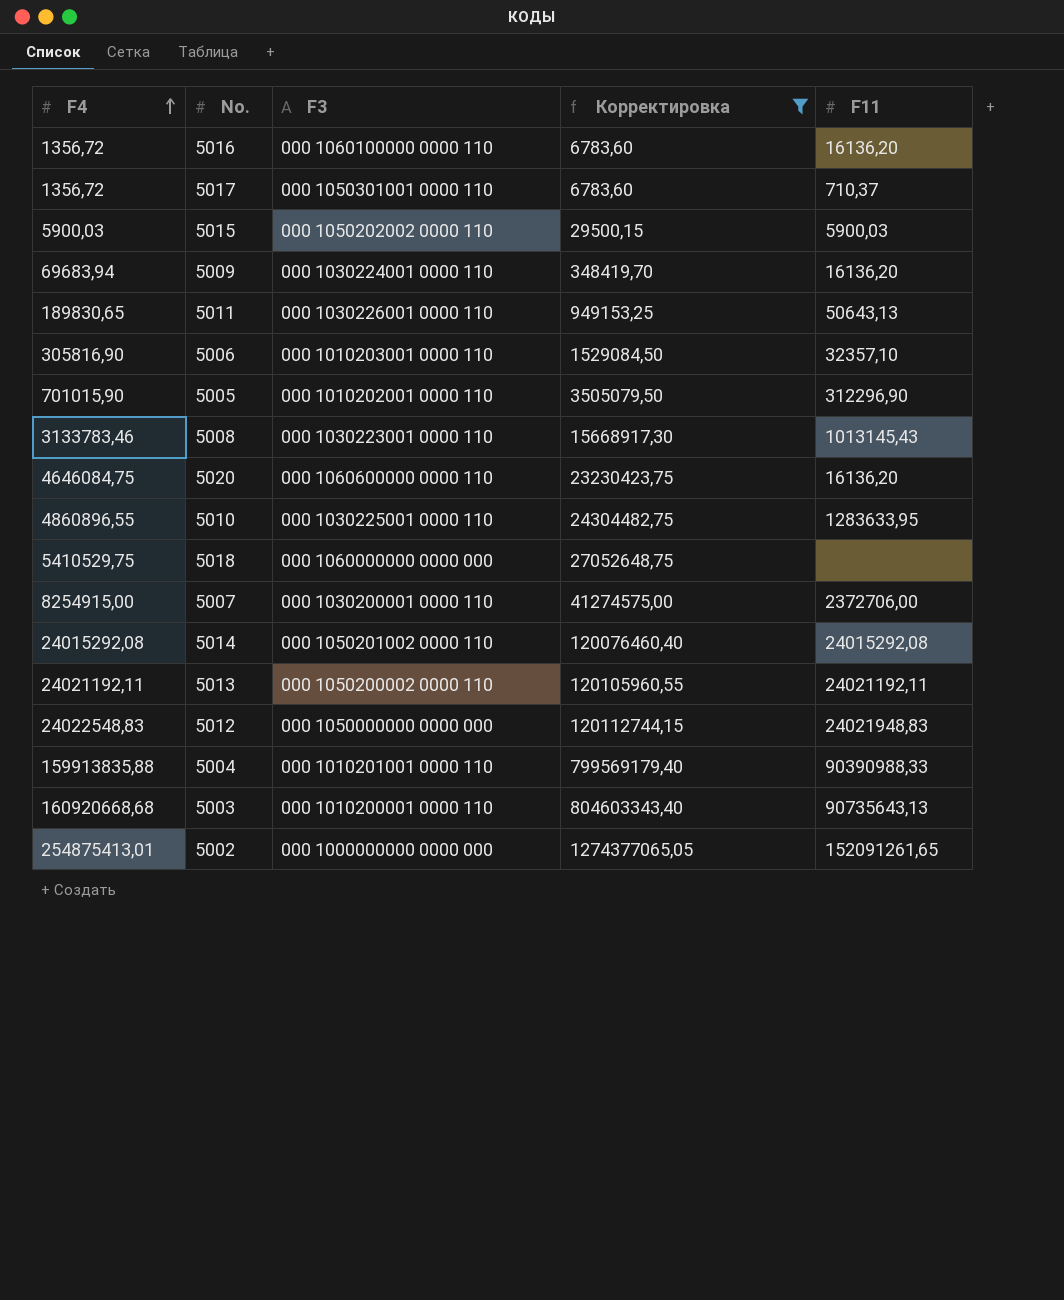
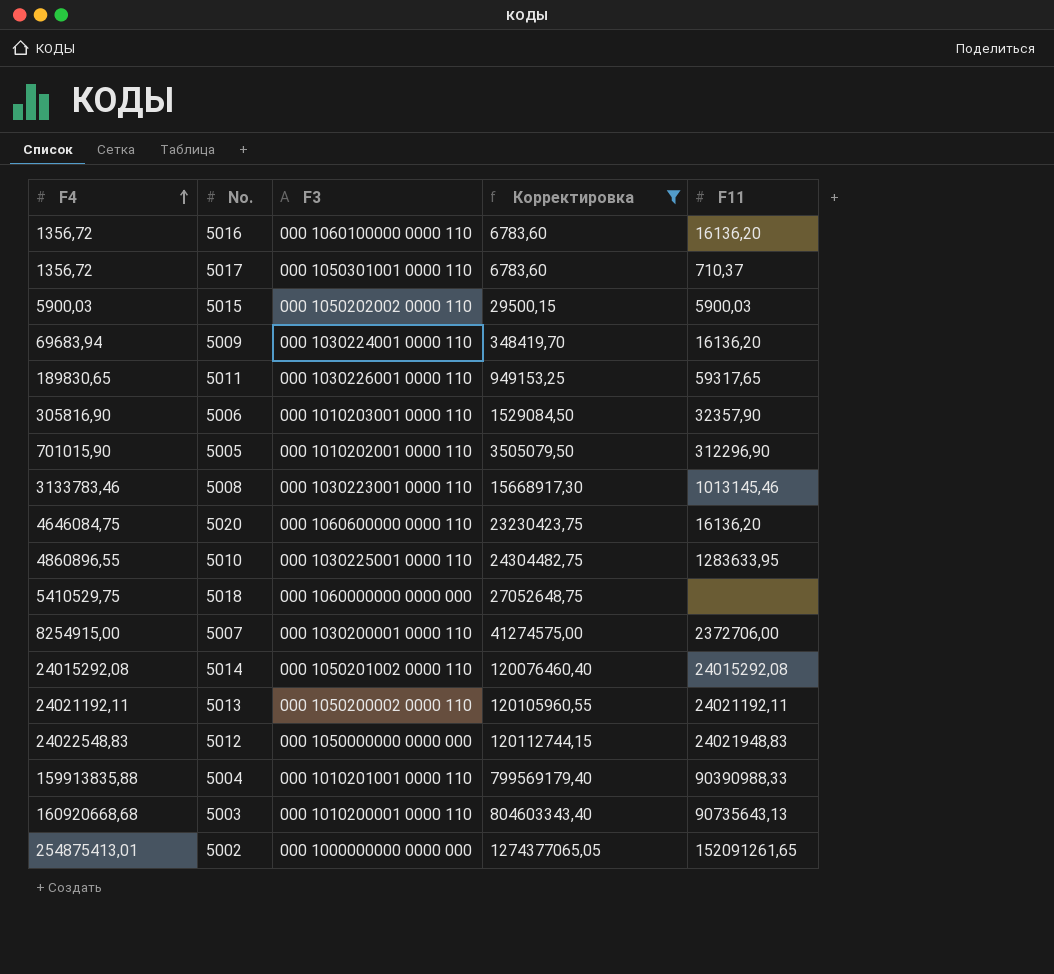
5011 | F11: 50643,13 -> 59317,65
5006 | F11: 32357,10 -> 32357,90
5008 | F11: 1013145,43 -> 1013145,46

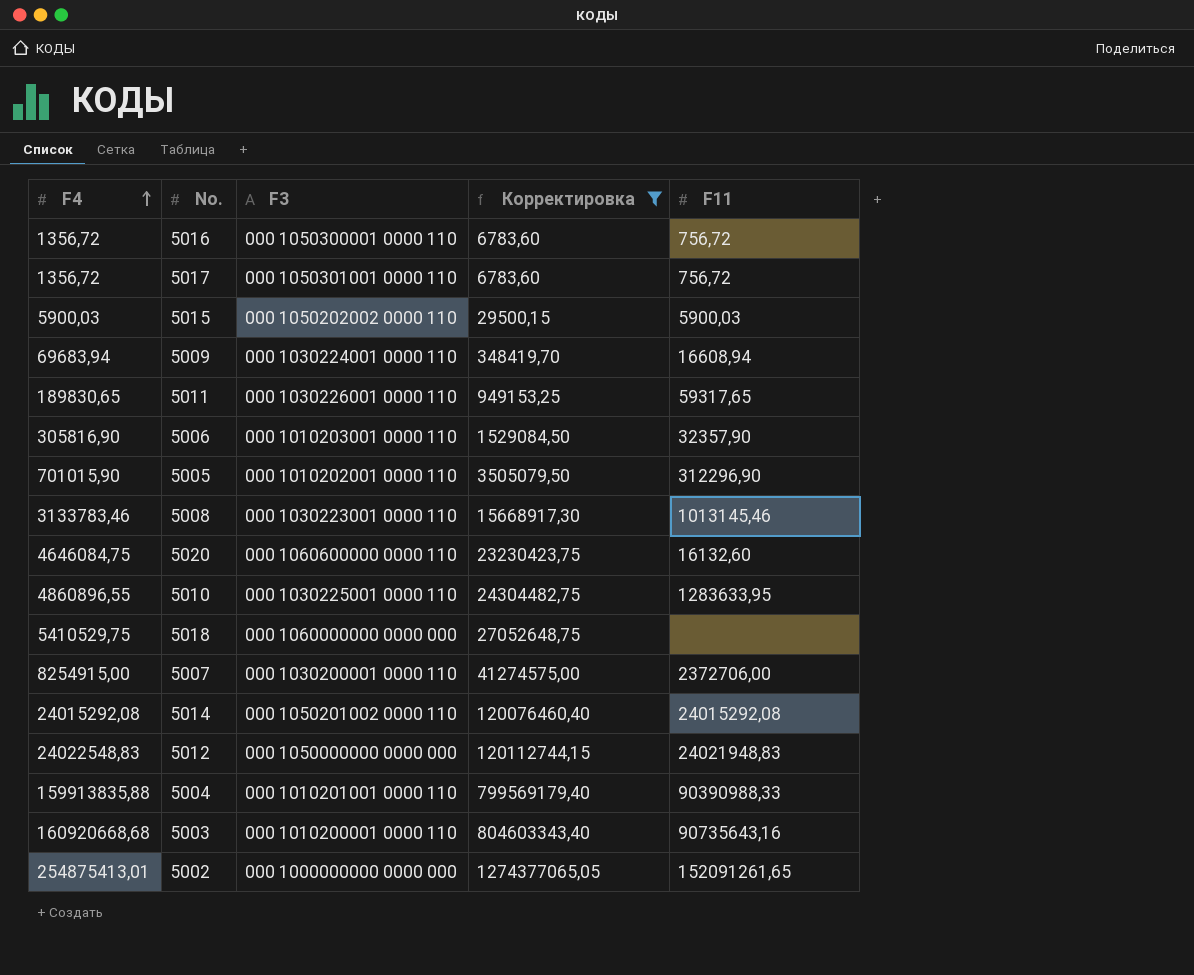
row 5013: 24021192,11 | 000 1050200002 0000 110 | 120105960,55 | 24021192,11 -> none
5016 | F3: 000 1060100000 0000 110 -> 000 1050300001 0000 110
5016 | F11: 16136,20 -> 756,72
5017 | F11: 710,37 -> 756,72
5009 | F11: 16136,20 -> 16608,94
5020 | F11: 16136,20 -> 16132,60
5003 | F11: 90735643,13 -> 90735643,16

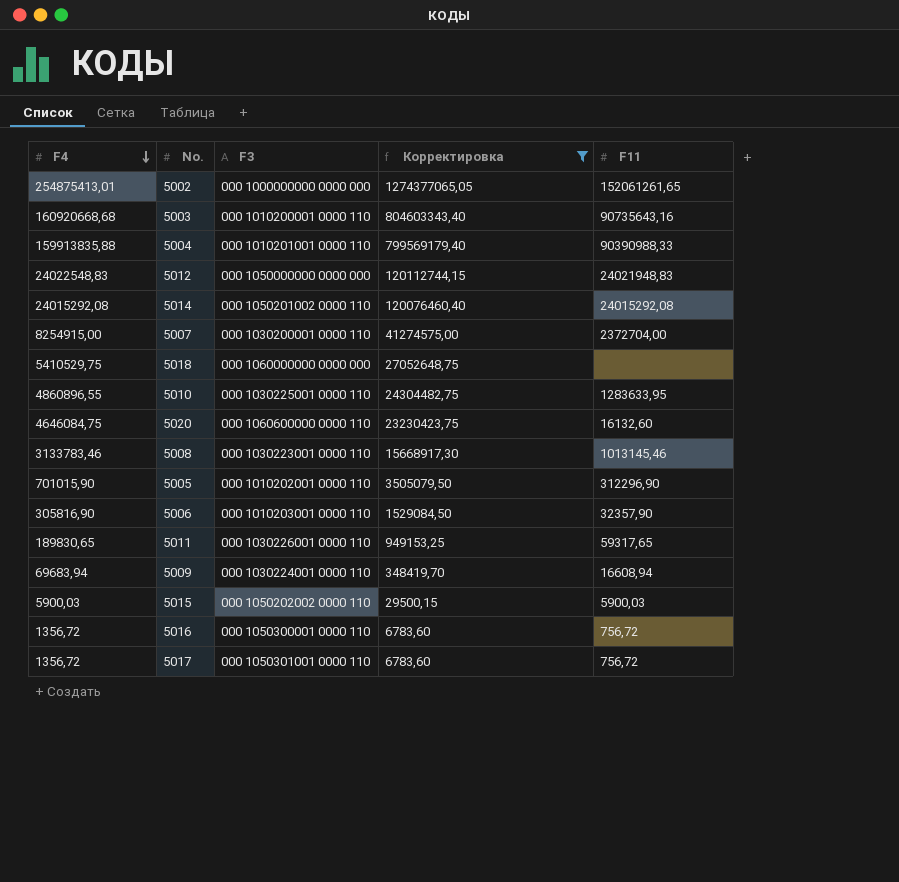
row order: F4 ascending -> F4 descending
5002 | F11: 152091261,65 -> 152061261,65
5007 | F11: 2372706,00 -> 2372704,00

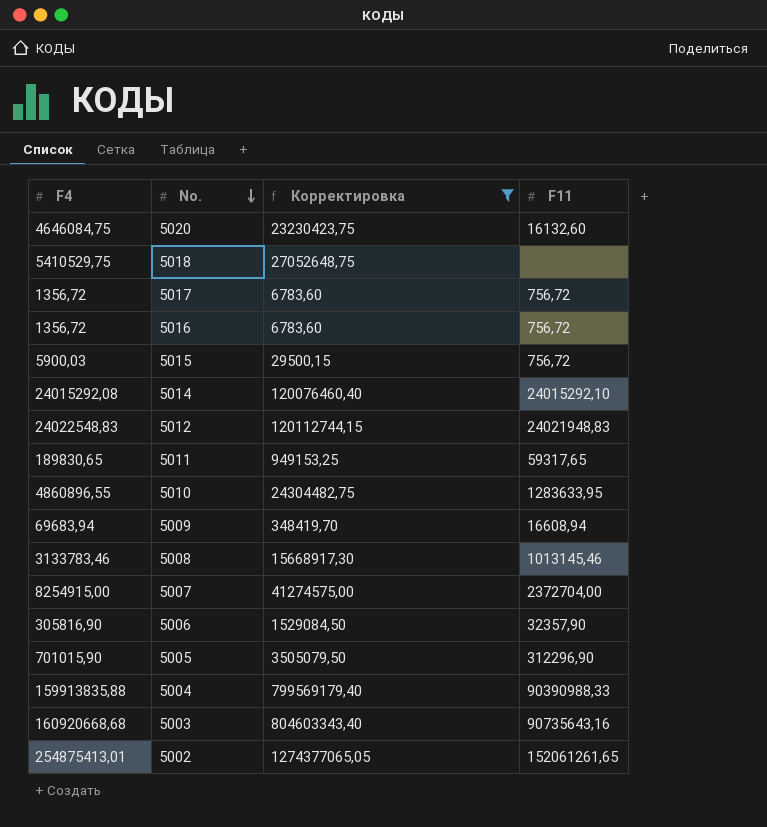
row order: F4 descending -> No. descending
column F3 | position: 3 -> none
5015 | F11: 5900,03 -> 756,72
5014 | F11: 24015292,08 -> 24015292,10

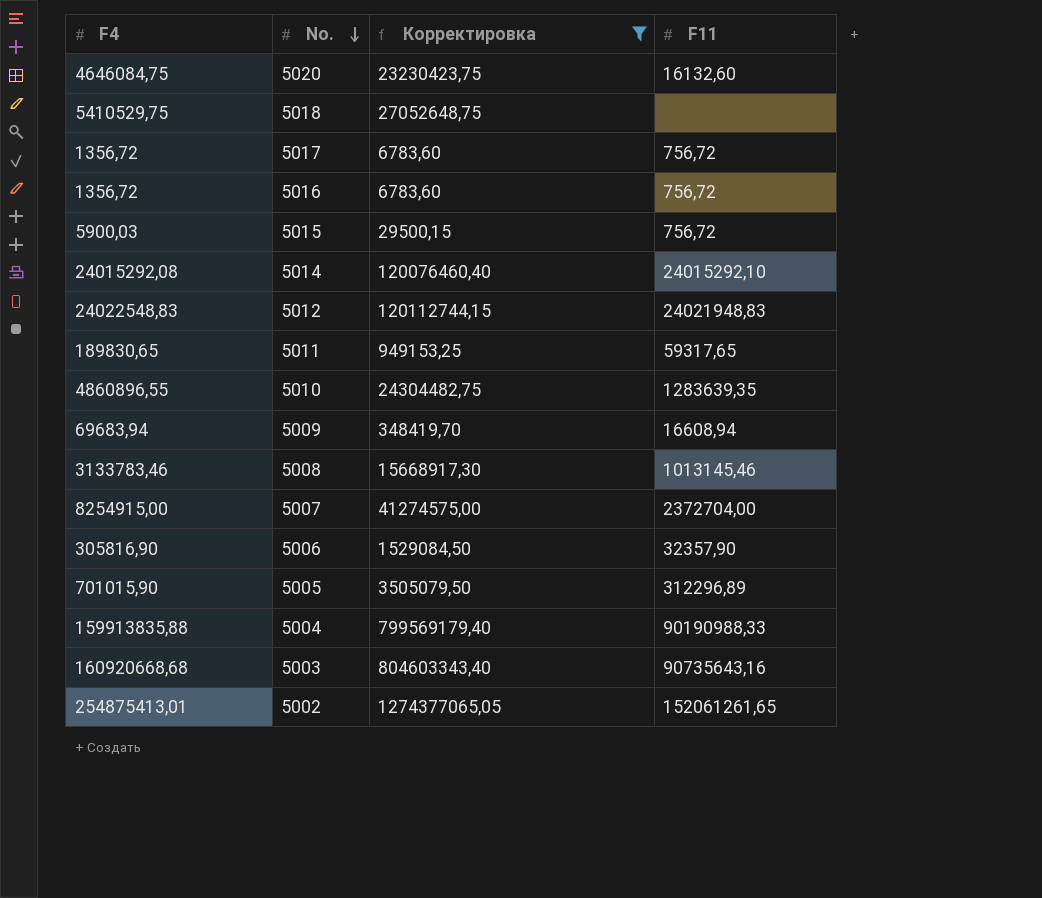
5010 | F11: 1283633,95 -> 1283639,35
5005 | F11: 312296,90 -> 312296,89
5004 | F11: 90390988,33 -> 90190988,33

